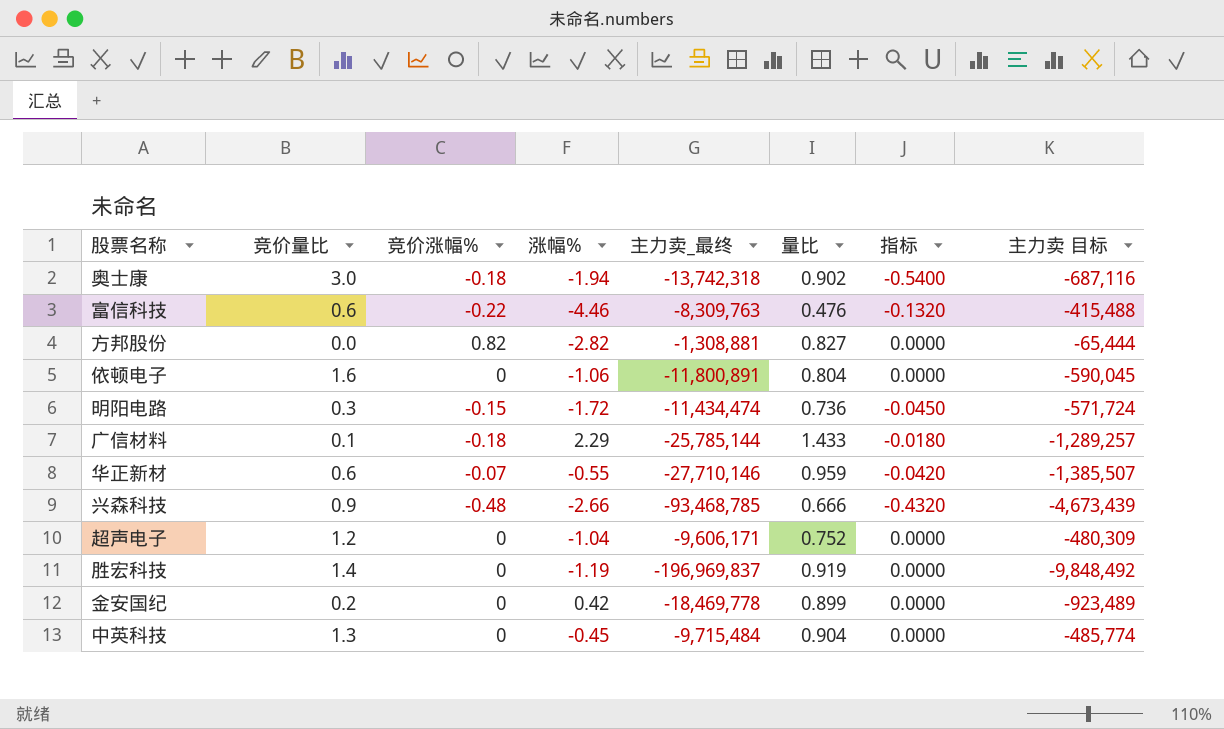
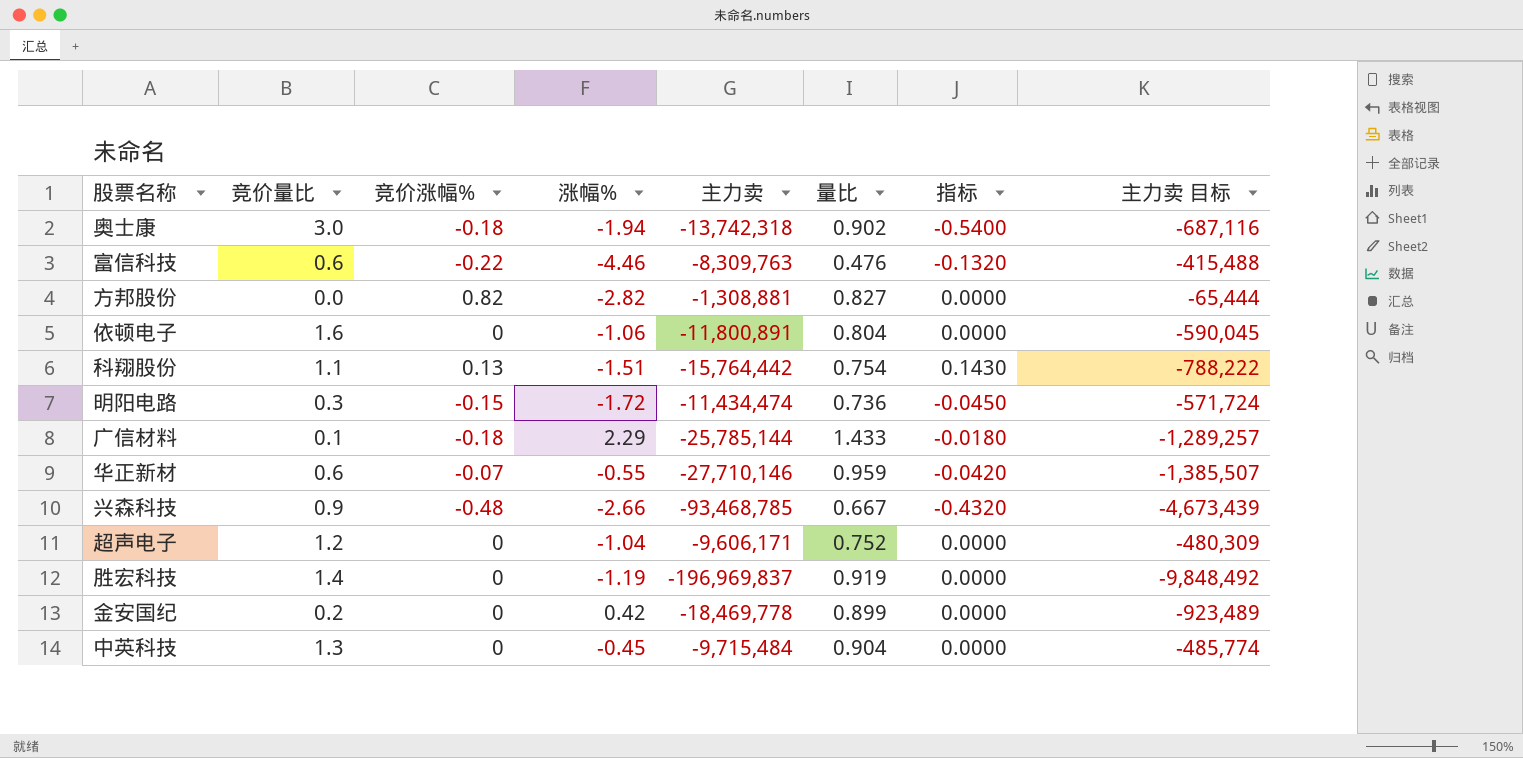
column name: 主力卖_最终 -> 主力卖
row 科翔股份: none -> 1.1 | 0.13 | -1.51 | -15,764,442 | 0.754 | 0.1430 | -788,222
兴森科技 | 量比: 0.666 -> 0.667

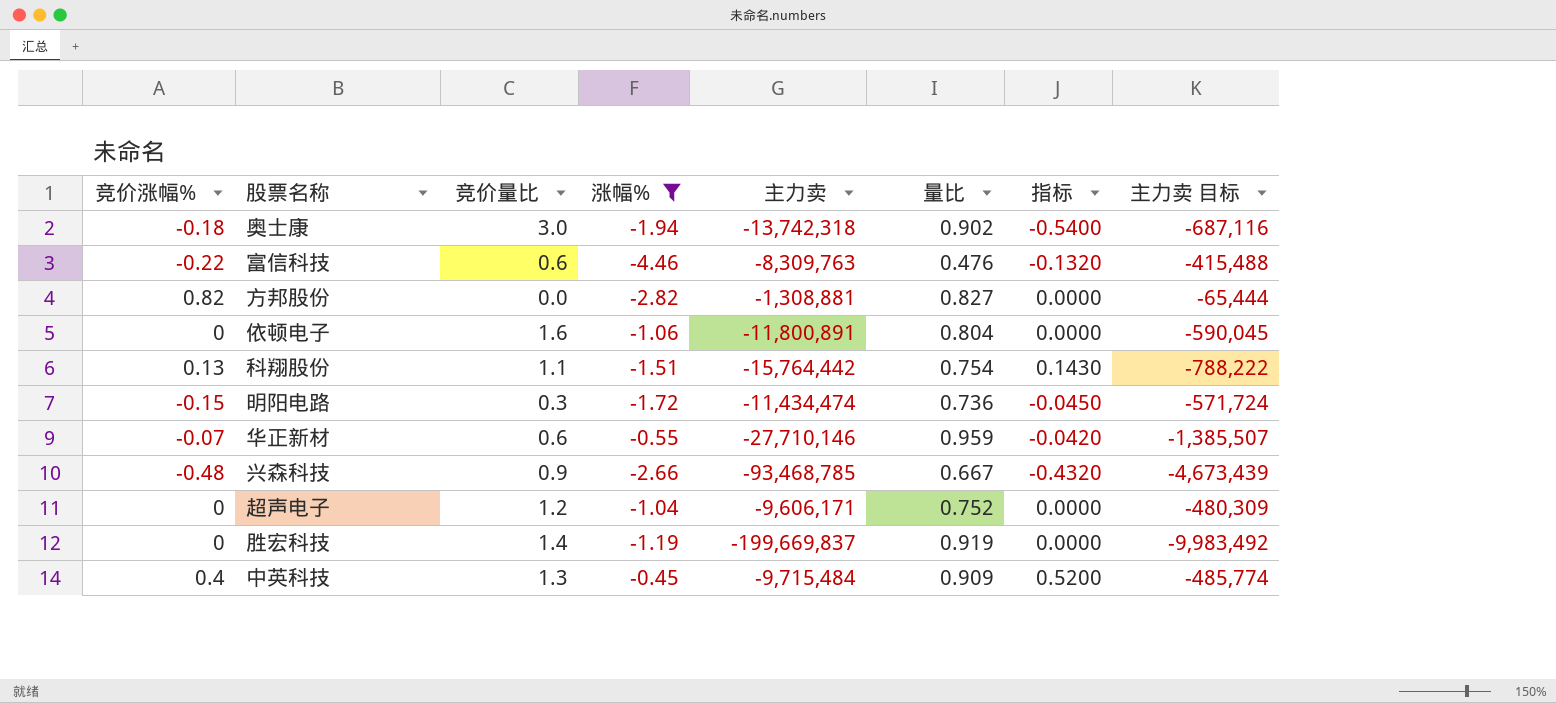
filter: none -> 涨幅% <= -0.45
column 竞价涨幅% | position: 3 -> 1
胜宏科技 | 主力卖: -196,969,837 -> -199,669,837
胜宏科技 | 主力卖 目标: -9,848,492 -> -9,983,492
中英科技 | 竞价涨幅%: 0 -> 0.4
中英科技 | 量比: 0.904 -> 0.909
中英科技 | 指标: 0.0000 -> 0.5200

